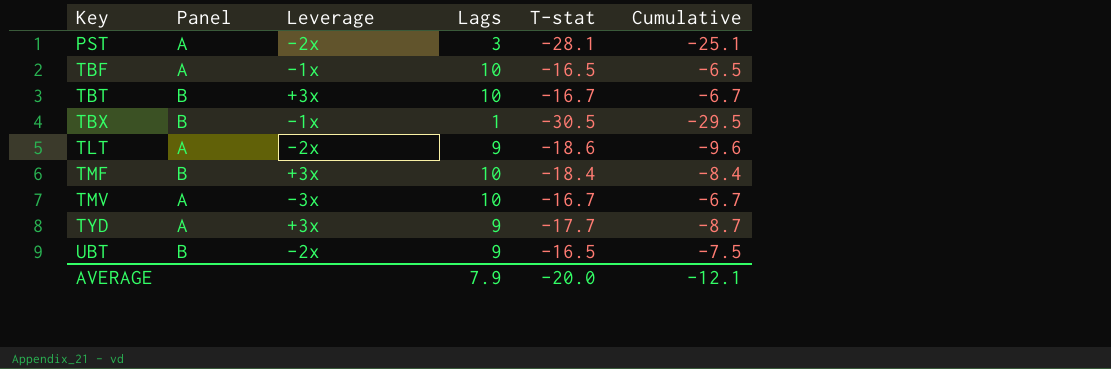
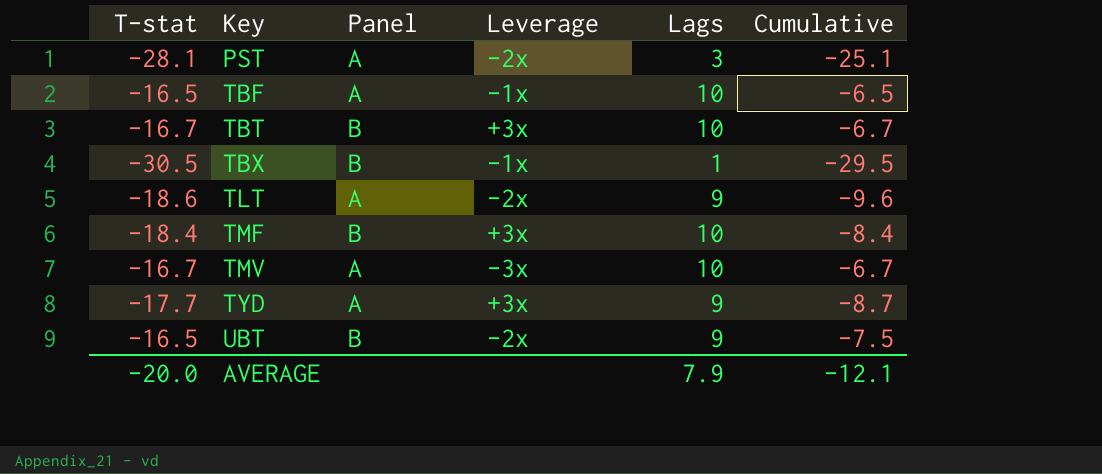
column T-stat | position: 5 -> 1

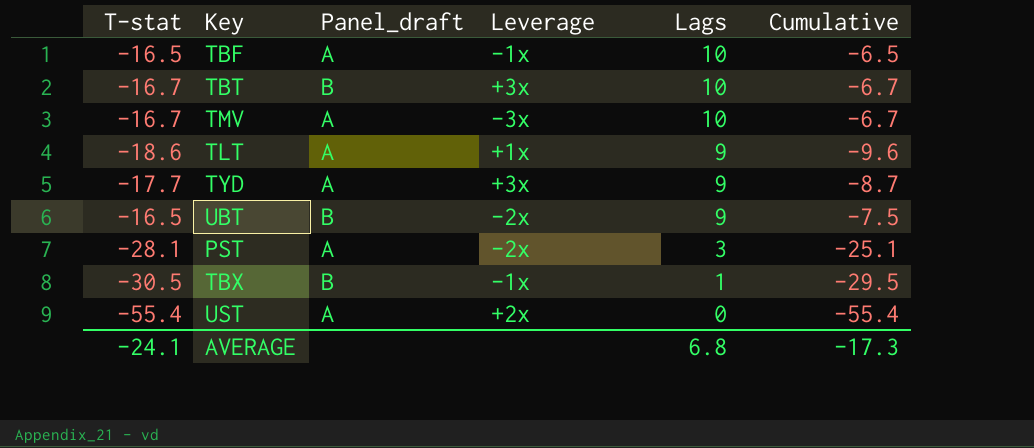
row order: Key ascending -> Lags descending
column name: Panel -> Panel_draft
row TMF: -18.4 | B | +3x | 10 | -8.4 -> none
TLT | Leverage: -2x -> +1x
row UST: none -> -55.4 | A | +2x | 0 | -55.4
AVERAGE | T-stat: -20.0 -> -24.1
AVERAGE | Lags: 7.9 -> 6.8
AVERAGE | Cumulative: -12.1 -> -17.3

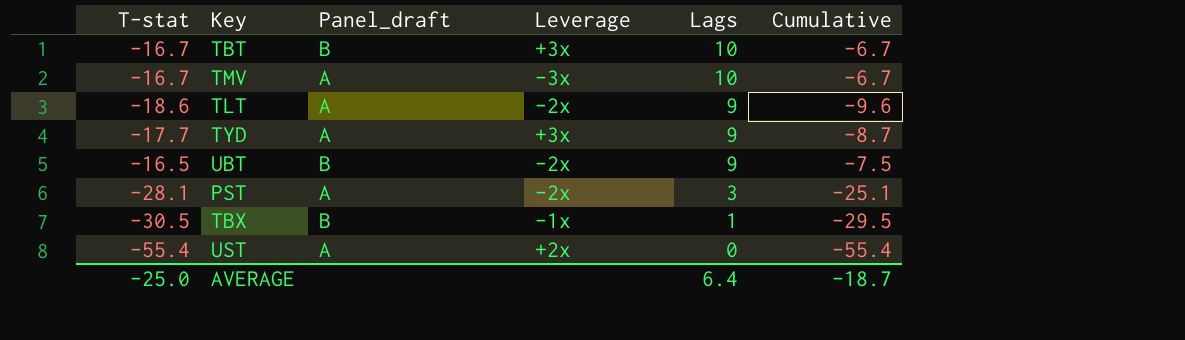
row TBF: -16.5 | A | -1x | 10 | -6.5 -> none
TLT | Leverage: +1x -> -2x
AVERAGE | T-stat: -24.1 -> -25.0
AVERAGE | Lags: 6.8 -> 6.4
AVERAGE | Cumulative: -17.3 -> -18.7

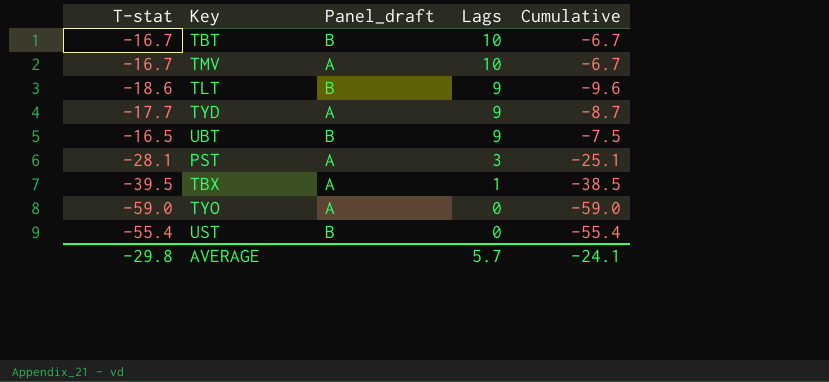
column Leverage | position: 4 -> none
TLT | Panel_draft: A -> B
TBX | T-stat: -30.5 -> -39.5
TBX | Panel_draft: B -> A
TBX | Cumulative: -29.5 -> -38.5
row TYO: none -> -59.0 | A | 0 | -59.0
UST | Panel_draft: A -> B
AVERAGE | T-stat: -25.0 -> -29.8
AVERAGE | Lags: 6.4 -> 5.7
AVERAGE | Cumulative: -18.7 -> -24.1

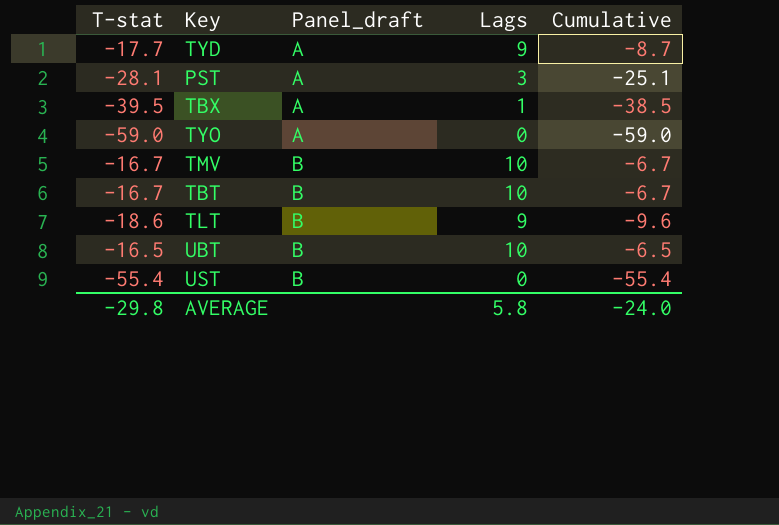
row order: Lags descending -> Panel_draft ascending
TMV | Panel_draft: A -> B
UBT | Lags: 9 -> 10
UBT | Cumulative: -7.5 -> -6.5
AVERAGE | Lags: 5.7 -> 5.8
AVERAGE | Cumulative: -24.1 -> -24.0

